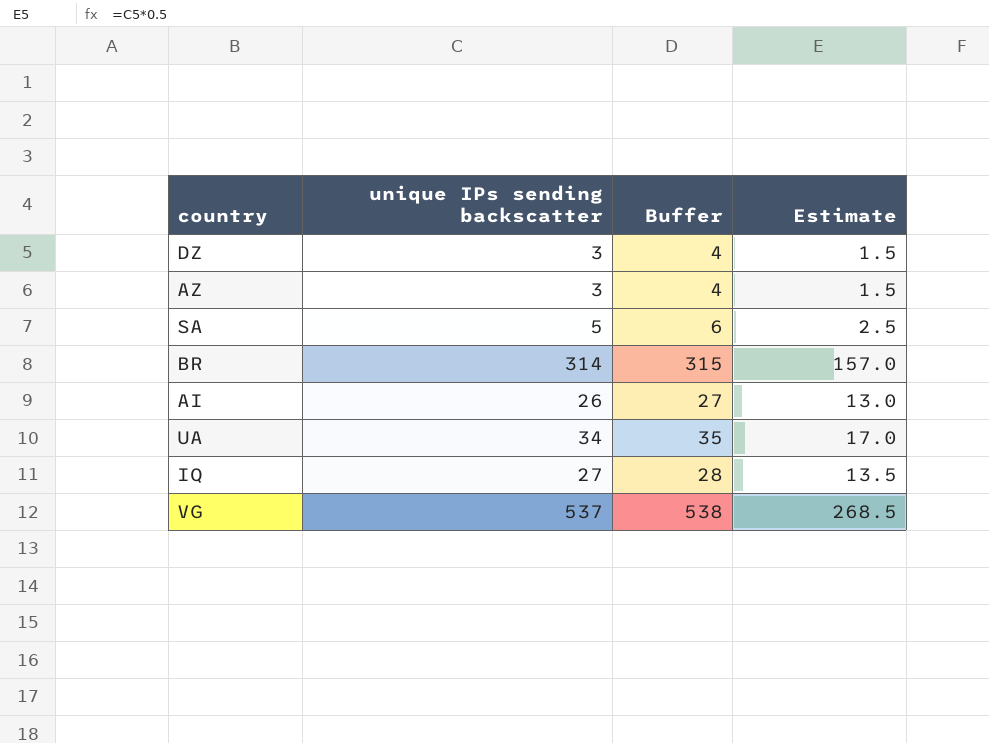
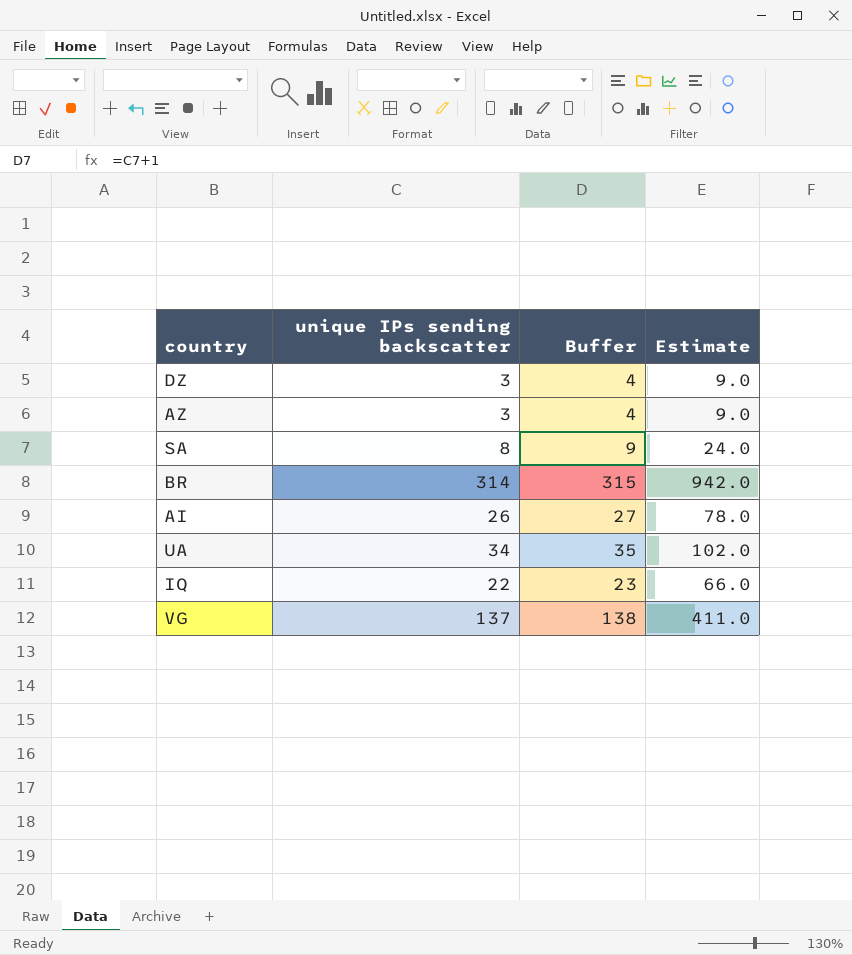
column Estimate | formula: [unique IPs sending backscatter] * 0.5 -> [unique IPs sending backscatter] * 3
SA | unique IPs sending backscatter: 5 -> 8
SA | Buffer: 6 -> 9
IQ | unique IPs sending backscatter: 27 -> 22
IQ | Buffer: 28 -> 23
VG | unique IPs sending backscatter: 537 -> 137
VG | Buffer: 538 -> 138

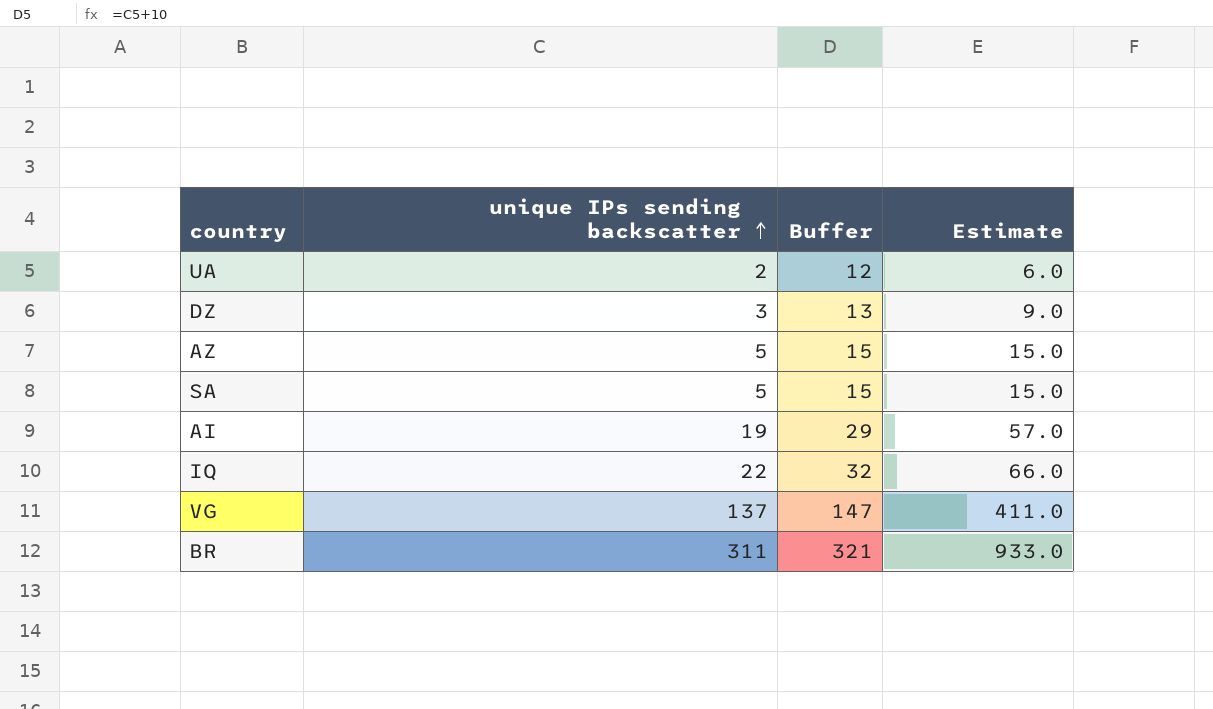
row order: none -> unique IPs sending backscatter ascending
column Buffer | formula: [unique IPs sending backscatter] + 1 -> [unique IPs sending backscatter] + 10
UA | unique IPs sending backscatter: 34 -> 2
UA | Estimate: 102.0 -> 6.0
AZ | unique IPs sending backscatter: 3 -> 5
AZ | Estimate: 9.0 -> 15.0
SA | unique IPs sending backscatter: 8 -> 5
SA | Estimate: 24.0 -> 15.0
AI | unique IPs sending backscatter: 26 -> 19
AI | Estimate: 78.0 -> 57.0
BR | unique IPs sending backscatter: 314 -> 311
BR | Estimate: 942.0 -> 933.0

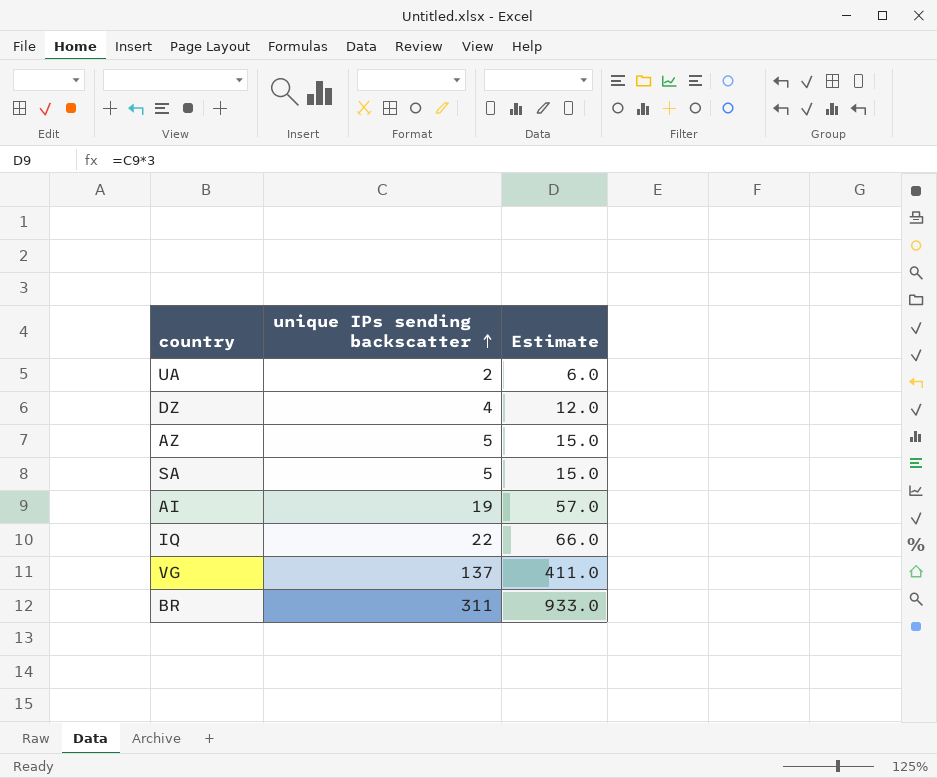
column Buffer | formula: [unique IPs sending backscatter] + 10 -> none
DZ | unique IPs sending backscatter: 3 -> 4
DZ | Estimate: 9.0 -> 12.0

